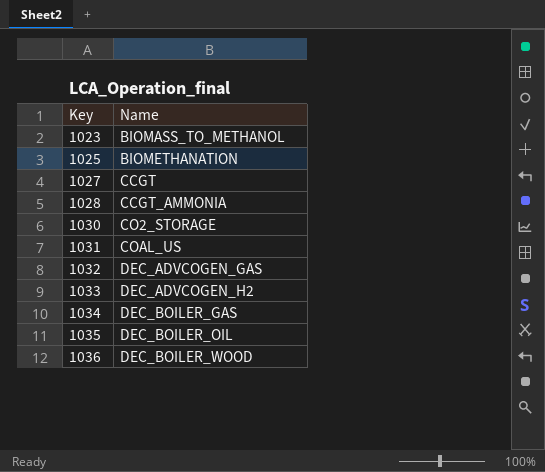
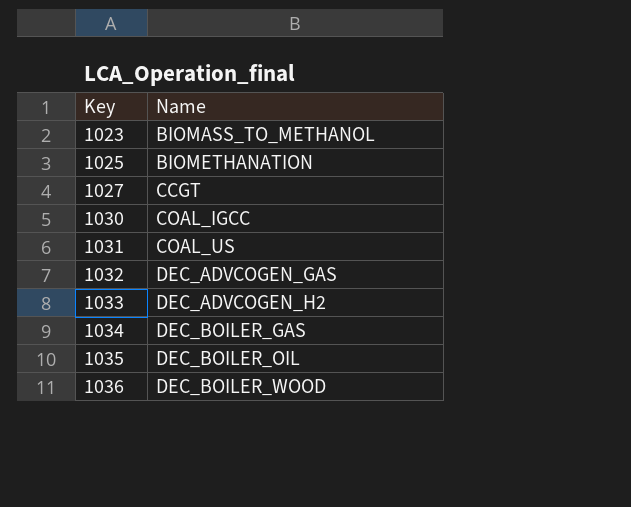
row 1028: CCGT_AMMONIA -> none
1030 | Name: CO2_STORAGE -> COAL_IGCC

